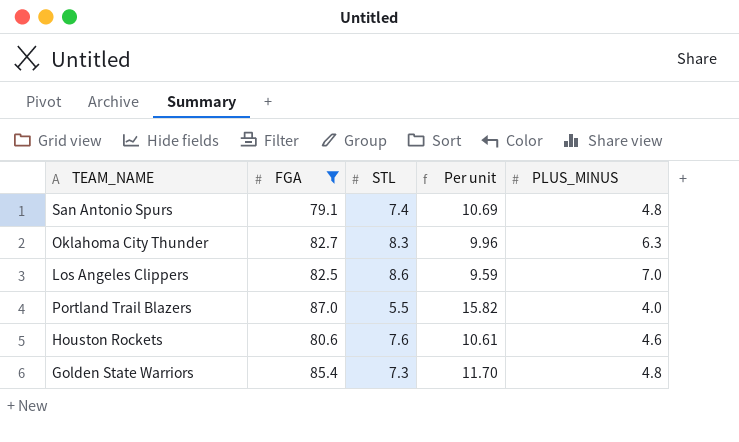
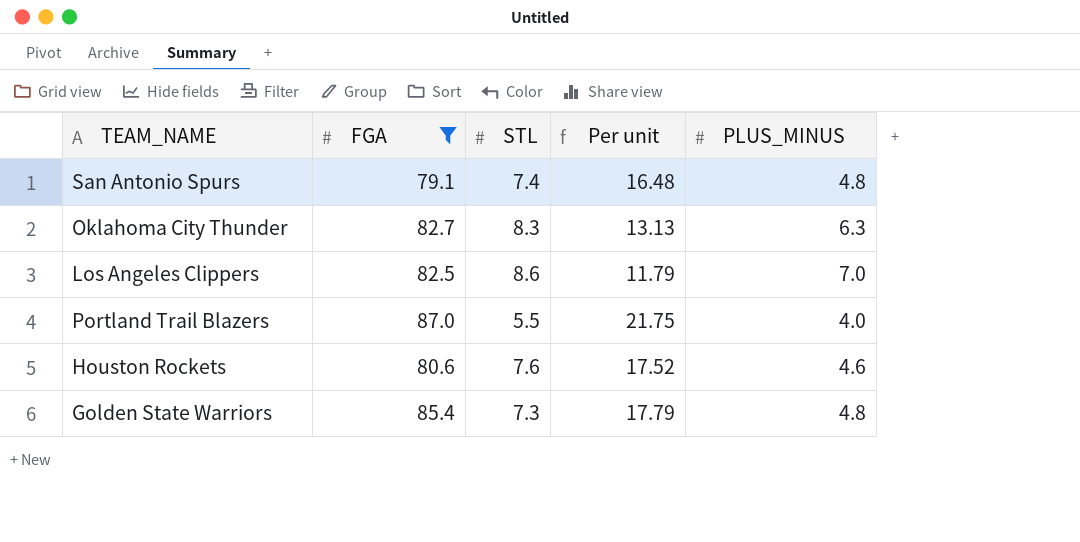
column Per unit | formula: [FGA] / [STL] -> [FGA] / [PLUS_MINUS]

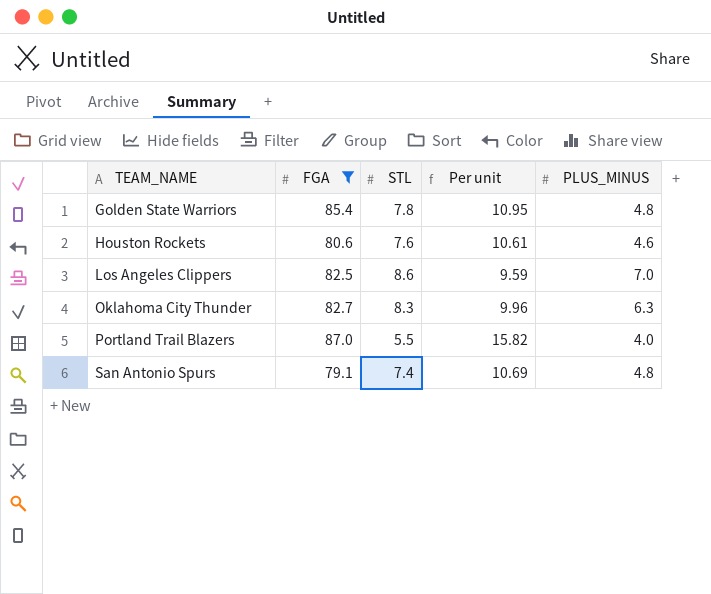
row order: none -> TEAM_NAME ascending
column Per unit | formula: [FGA] / [PLUS_MINUS] -> [FGA] / [STL]
Golden State Warriors | STL: 7.3 -> 7.8

